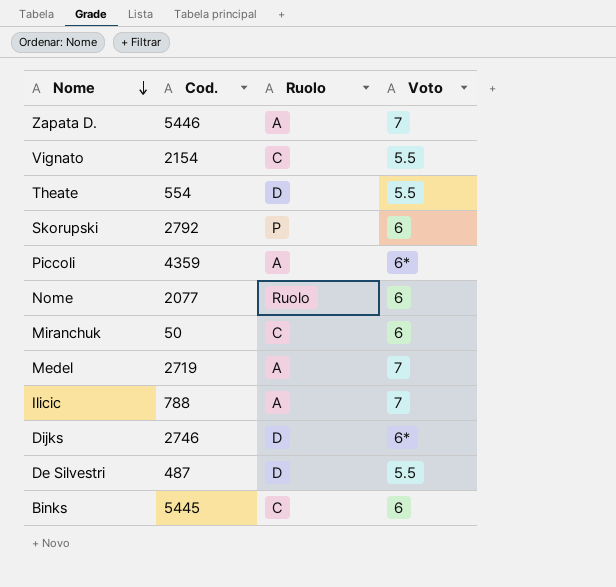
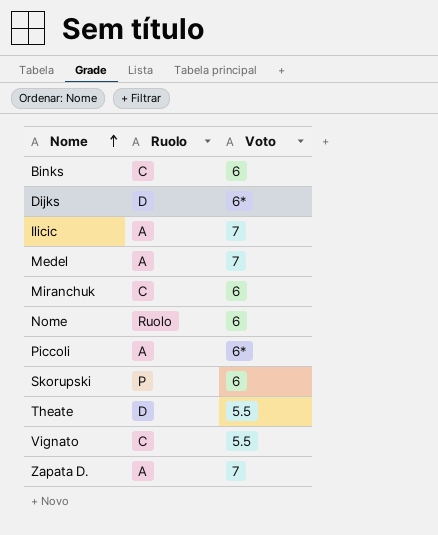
row order: Nome descending -> Nome ascending
column Cod. | position: 2 -> none
row De Silvestri: 487 | D | 5.5 -> none

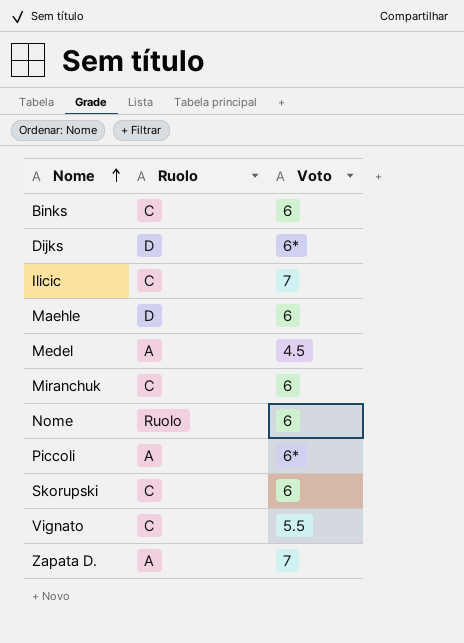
row Theate: D | 5.5 -> none
Ilicic | Ruolo: A -> C
row Maehle: none -> D | 6
Medel | Voto: 7 -> 4.5
Skorupski | Ruolo: P -> C

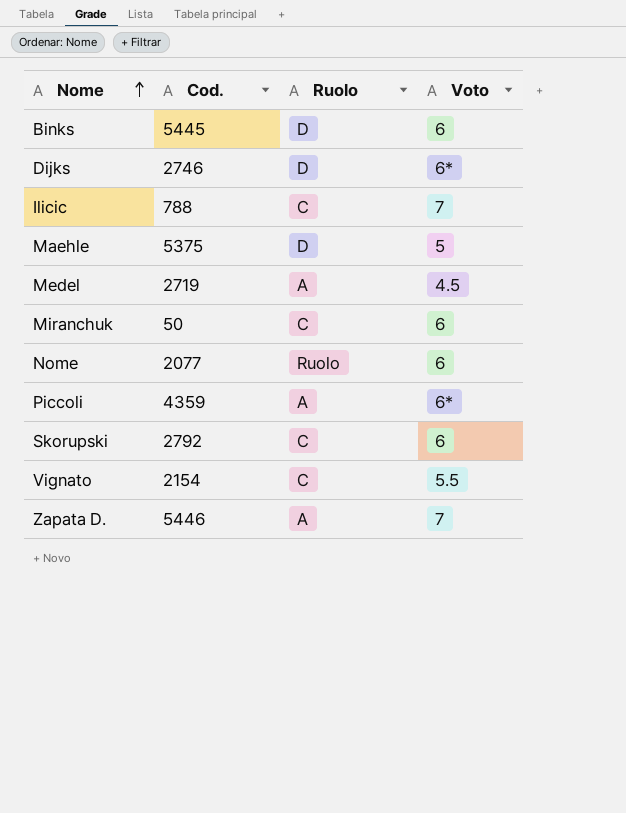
column Cod. | position: none -> 2
Binks | Ruolo: C -> D
Maehle | Voto: 6 -> 5

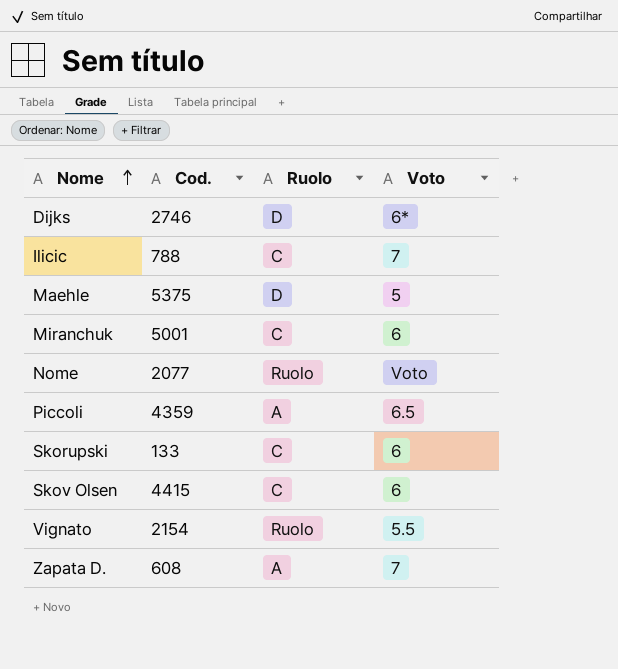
row Binks: 5445 | D | 6 -> none
row Medel: 2719 | A | 4.5 -> none
Miranchuk | Cod.: 50 -> 5001
Nome | Voto: 6 -> Voto
Piccoli | Voto: 6* -> 6.5
Skorupski | Cod.: 2792 -> 133
row Skov Olsen: none -> 4415 | C | 6
Vignato | Ruolo: C -> Ruolo
Zapata D. | Cod.: 5446 -> 608

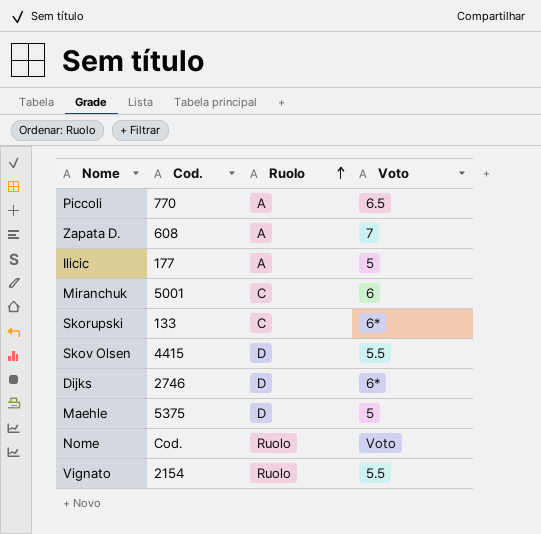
row order: Nome ascending -> Ruolo ascending
Piccoli | Cod.: 4359 -> 770
Ilicic | Cod.: 788 -> 177
Ilicic | Ruolo: C -> A
Ilicic | Voto: 7 -> 5
Skorupski | Voto: 6 -> 6*
Skov Olsen | Ruolo: C -> D
Skov Olsen | Voto: 6 -> 5.5
Nome | Cod.: 2077 -> Cod.

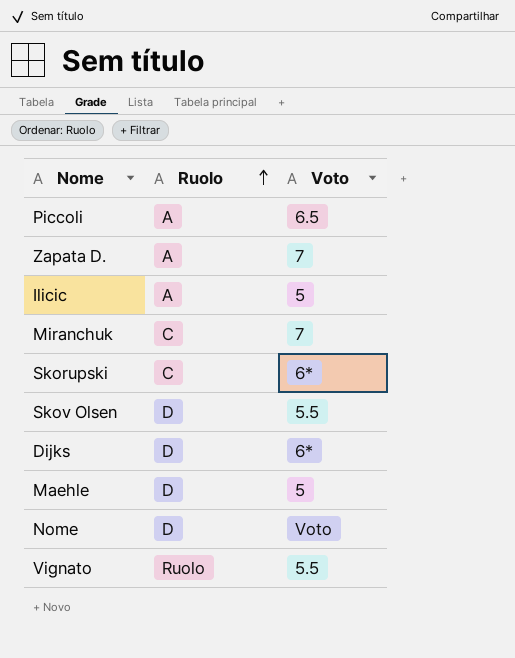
column Cod. | position: 2 -> none
Miranchuk | Voto: 6 -> 7
Nome | Ruolo: Ruolo -> D

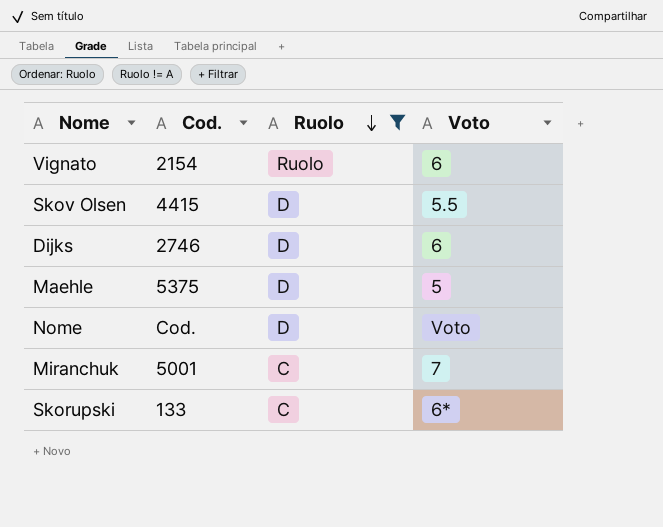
filter: none -> Ruolo != A
row order: Ruolo ascending -> Ruolo descending
column Cod. | position: none -> 2
Vignato | Voto: 5.5 -> 6
Dijks | Voto: 6* -> 6

